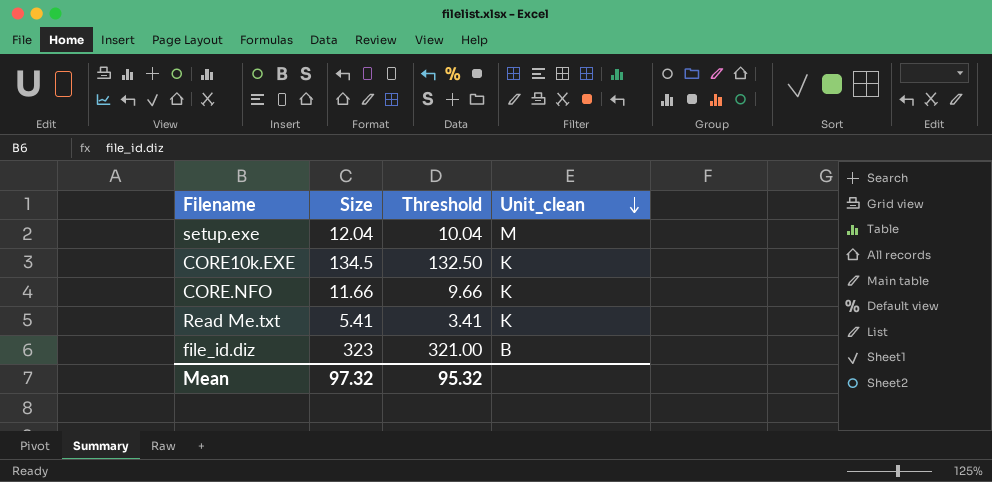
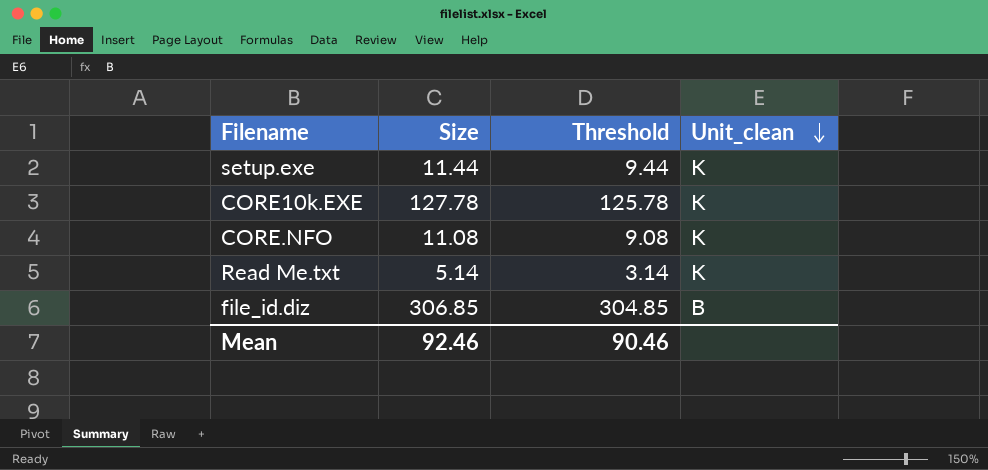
setup.exe | Size: 12.04 -> 11.44
setup.exe | Threshold: 10.04 -> 9.44
setup.exe | Unit_clean: M -> K
CORE10k.EXE | Size: 134.5 -> 127.78
CORE10k.EXE | Threshold: 132.50 -> 125.78
CORE.NFO | Size: 11.66 -> 11.08
CORE.NFO | Threshold: 9.66 -> 9.08
Read Me.txt | Size: 5.41 -> 5.14
Read Me.txt | Threshold: 3.41 -> 3.14
file_id.diz | Size: 323 -> 306.85
file_id.diz | Threshold: 321.00 -> 304.85
Mean | Size: 97.32 -> 92.46
Mean | Threshold: 95.32 -> 90.46

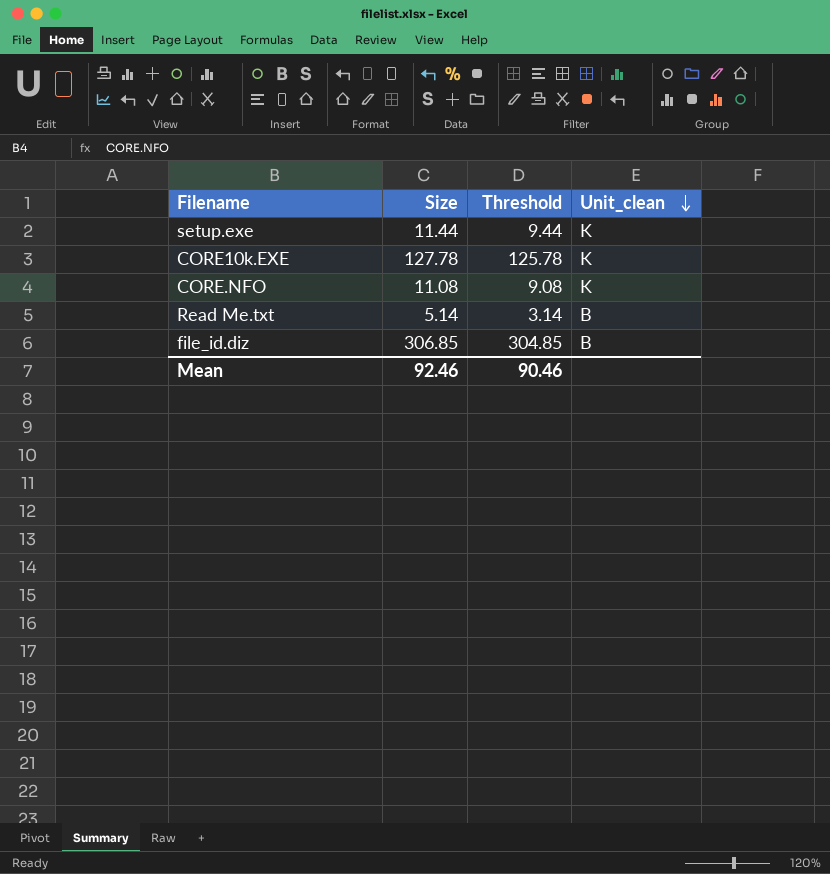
Read Me.txt | Unit_clean: K -> B

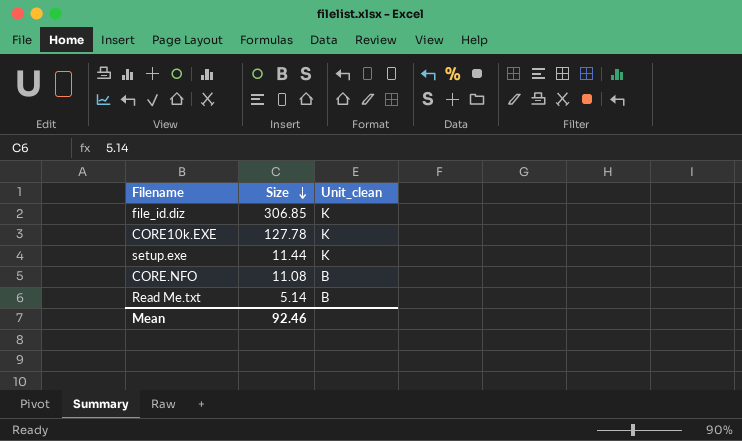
row order: Unit_clean descending -> Size descending
column Threshold | formula: [Size] - 2 -> none
file_id.diz | Unit_clean: B -> K
CORE.NFO | Unit_clean: K -> B

